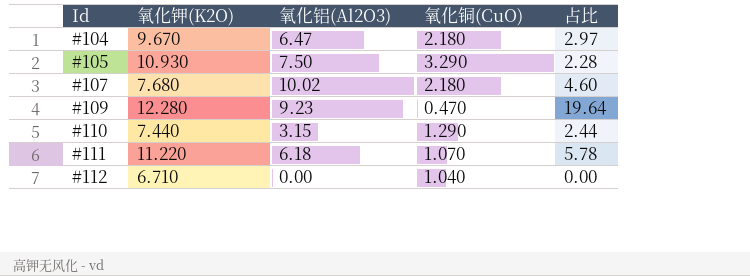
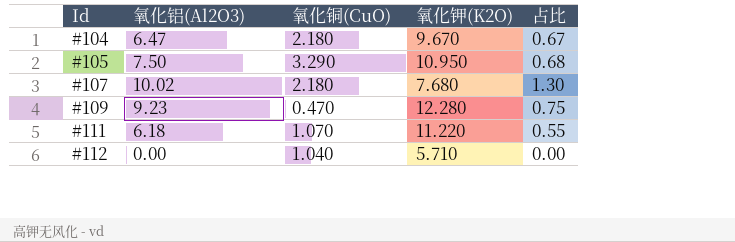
column 氧化钾(K2O) | position: 2 -> 4
column 占比 | formula: [氧化铝(Al2O3)] / [氧化铜(CuO)] -> [氧化铝(Al2O3)] / [氧化钾(K2O)]
row #110: 7.440 | 3.15 | 1.290 | 2.44 -> none
#105 | 氧化钾(K2O): 10.930 -> 10.950
#112 | 氧化钾(K2O): 6.710 -> 5.710

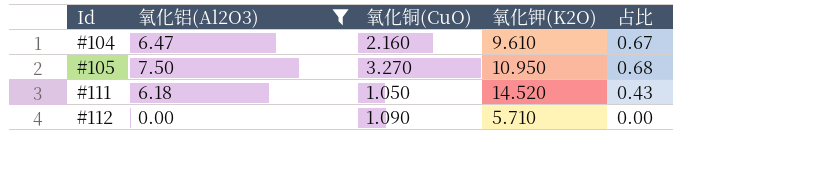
filter: none -> 氧化铝(Al2O3) <= 7.50
#104 | 氧化铜(CuO): 2.180 -> 2.160
#104 | 氧化钾(K2O): 9.670 -> 9.610
#105 | 氧化铜(CuO): 3.290 -> 3.270
#111 | 氧化铜(CuO): 1.070 -> 1.050
#111 | 氧化钾(K2O): 11.220 -> 14.520
#111 | 占比: 0.55 -> 0.43
#112 | 氧化铜(CuO): 1.040 -> 1.090

